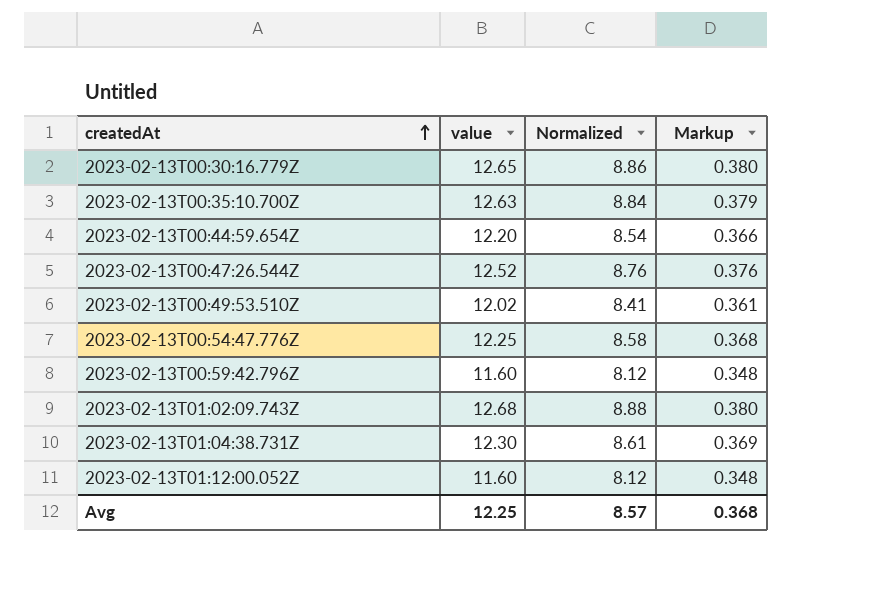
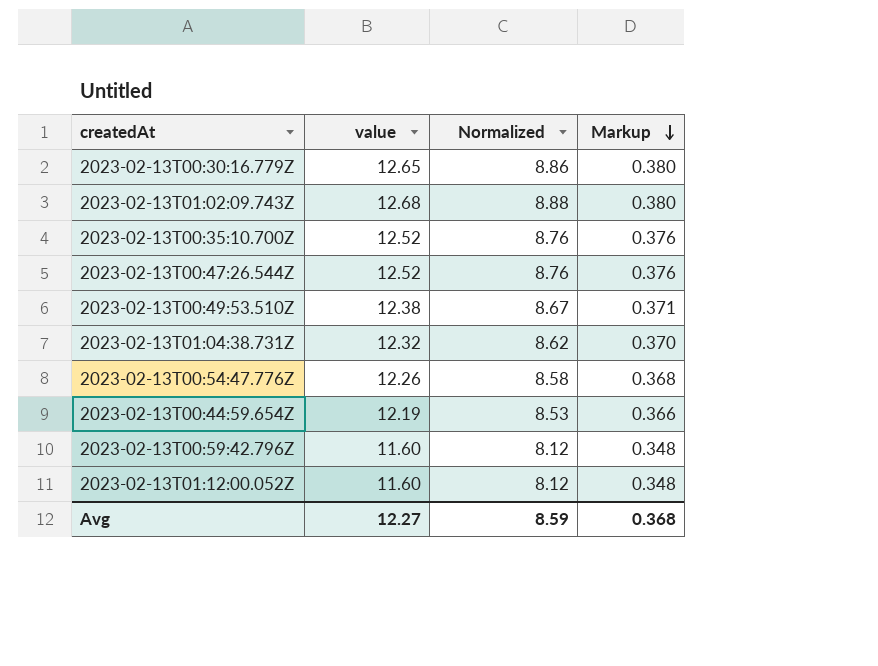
row order: createdAt ascending -> Markup descending
2023-02-13T00:35:10.700Z | value: 12.63 -> 12.52
2023-02-13T00:35:10.700Z | Normalized: 8.84 -> 8.76
2023-02-13T00:35:10.700Z | Markup: 0.379 -> 0.376
2023-02-13T00:49:53.510Z | value: 12.02 -> 12.38
2023-02-13T00:49:53.510Z | Normalized: 8.41 -> 8.67
2023-02-13T00:49:53.510Z | Markup: 0.361 -> 0.371
2023-02-13T01:04:38.731Z | value: 12.30 -> 12.32
2023-02-13T01:04:38.731Z | Normalized: 8.61 -> 8.62
2023-02-13T01:04:38.731Z | Markup: 0.369 -> 0.370
2023-02-13T00:54:47.776Z | value: 12.25 -> 12.26
2023-02-13T00:44:59.654Z | value: 12.20 -> 12.19
2023-02-13T00:44:59.654Z | Normalized: 8.54 -> 8.53
Avg | value: 12.25 -> 12.27
Avg | Normalized: 8.57 -> 8.59

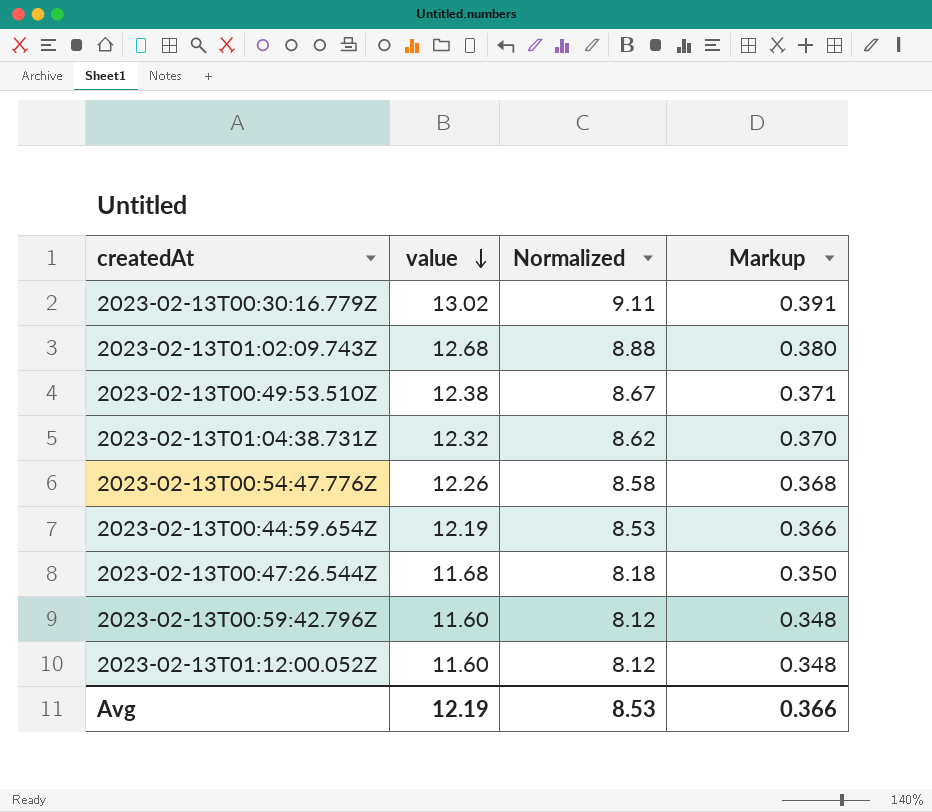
row order: Markup descending -> value descending
row 2023-02-13T00:35:10.700Z: 12.52 | 8.76 | 0.376 -> none
2023-02-13T00:30:16.779Z | value: 12.65 -> 13.02
2023-02-13T00:30:16.779Z | Normalized: 8.86 -> 9.11
2023-02-13T00:30:16.779Z | Markup: 0.380 -> 0.391
2023-02-13T00:47:26.544Z | value: 12.52 -> 11.68
2023-02-13T00:47:26.544Z | Normalized: 8.76 -> 8.18
2023-02-13T00:47:26.544Z | Markup: 0.376 -> 0.350
Avg | value: 12.27 -> 12.19
Avg | Normalized: 8.59 -> 8.53
Avg | Markup: 0.368 -> 0.366

